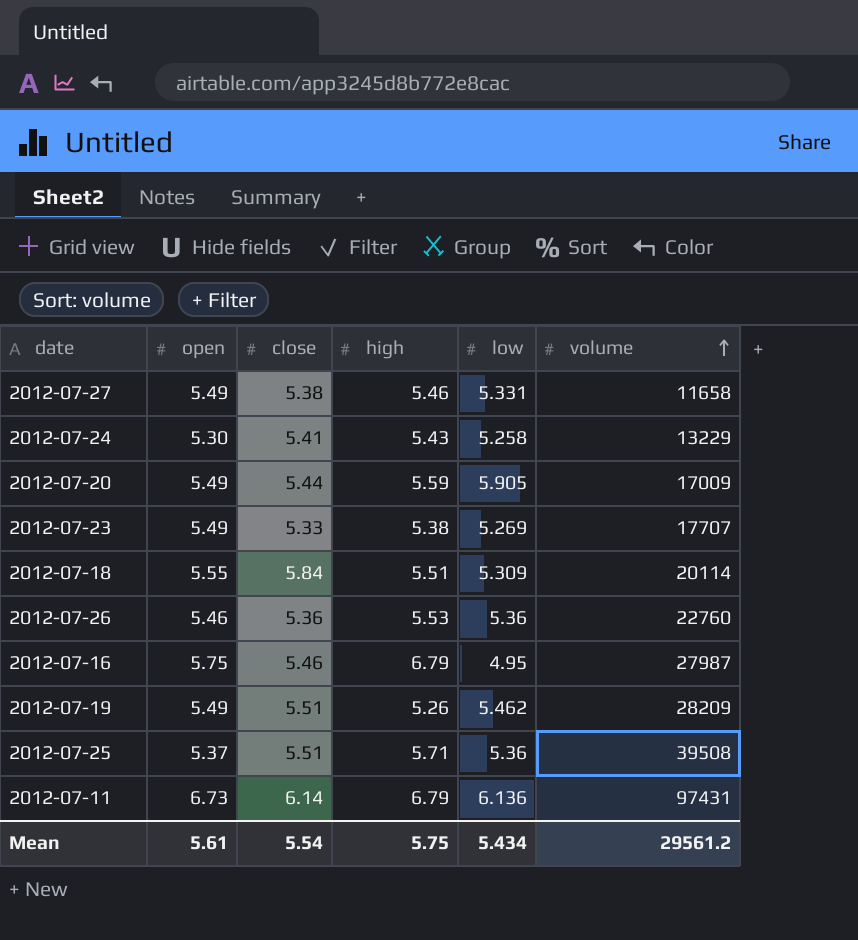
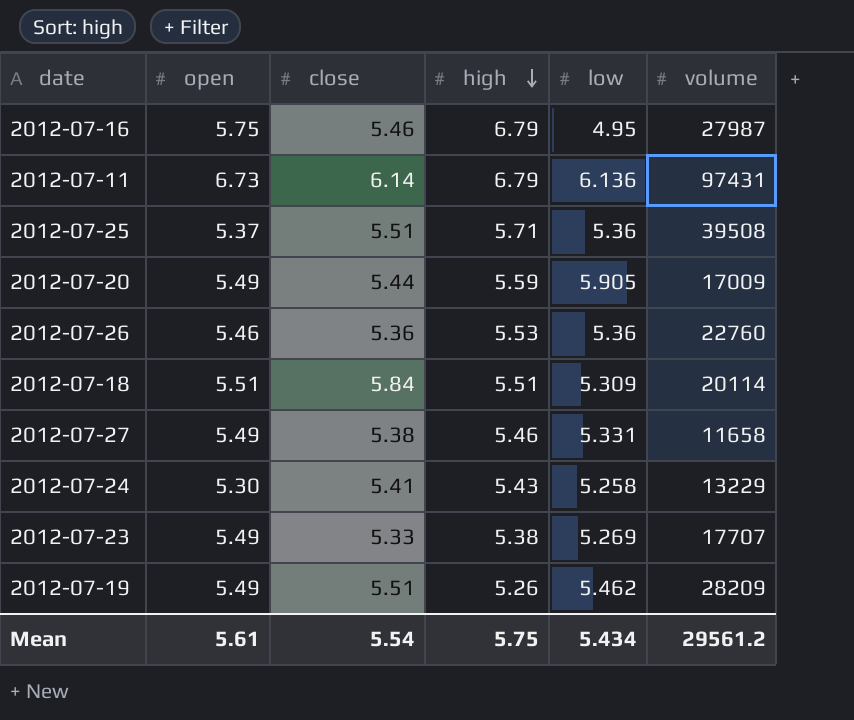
row order: volume ascending -> high descending
2012-07-18 | open: 5.55 -> 5.51

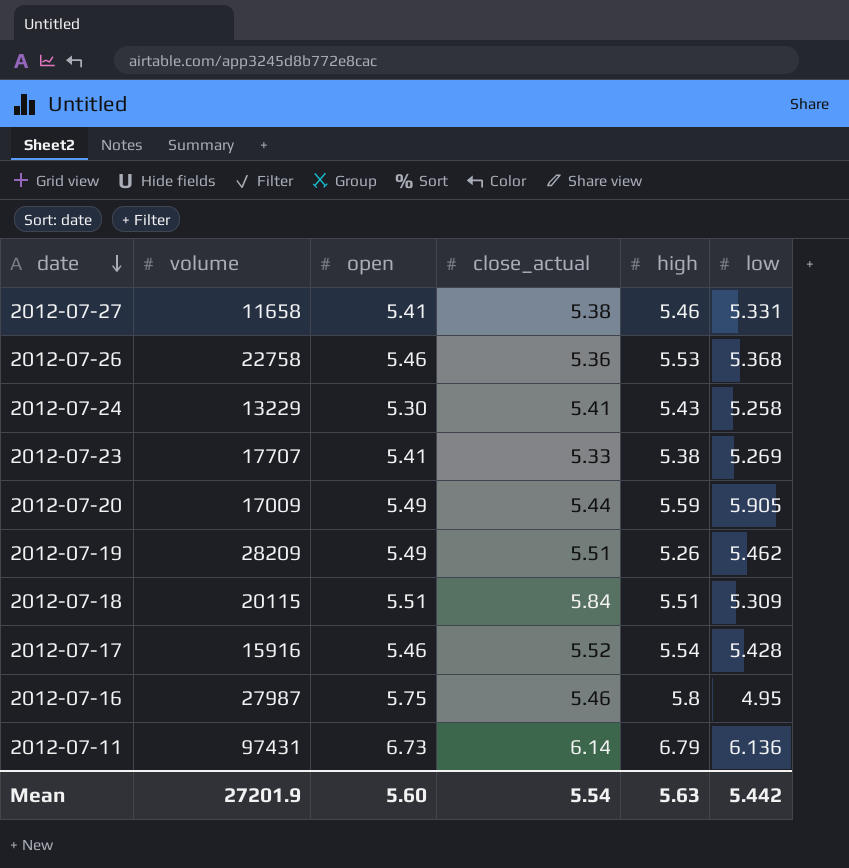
row order: high descending -> date descending
column volume | position: 6 -> 2
column name: close -> close_actual
row 2012-07-25: 5.37 | 5.51 | 5.71 | 5.36 | 39508 -> none
2012-07-27 | open: 5.49 -> 5.41
2012-07-26 | volume: 22760 -> 22758
2012-07-26 | low: 5.36 -> 5.368
2012-07-23 | open: 5.49 -> 5.41
2012-07-18 | volume: 20114 -> 20115
row 2012-07-17: none -> 15916 | 5.46 | 5.52 | 5.54 | 5.428
2012-07-16 | high: 6.79 -> 5.8
Mean | volume: 29561.2 -> 27201.9
Mean | open: 5.61 -> 5.60
Mean | high: 5.75 -> 5.63
Mean | low: 5.434 -> 5.442

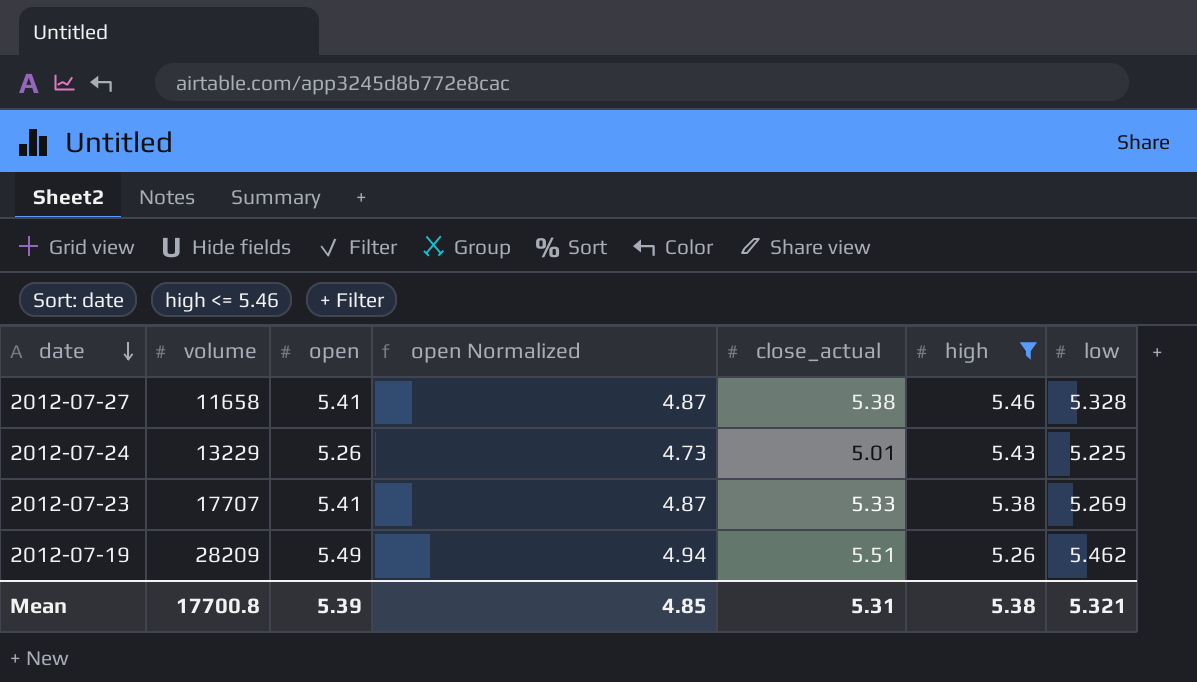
filter: none -> high <= 5.46
column open Normalized | formula: none -> [open] * 0.9
2012-07-27 | low: 5.331 -> 5.328
2012-07-24 | open: 5.30 -> 5.26
2012-07-24 | close_actual: 5.41 -> 5.01
2012-07-24 | low: 5.258 -> 5.225
Mean | volume: 27201.9 -> 17700.8
Mean | open: 5.60 -> 5.39
Mean | close_actual: 5.54 -> 5.31
Mean | high: 5.63 -> 5.38
Mean | low: 5.442 -> 5.321

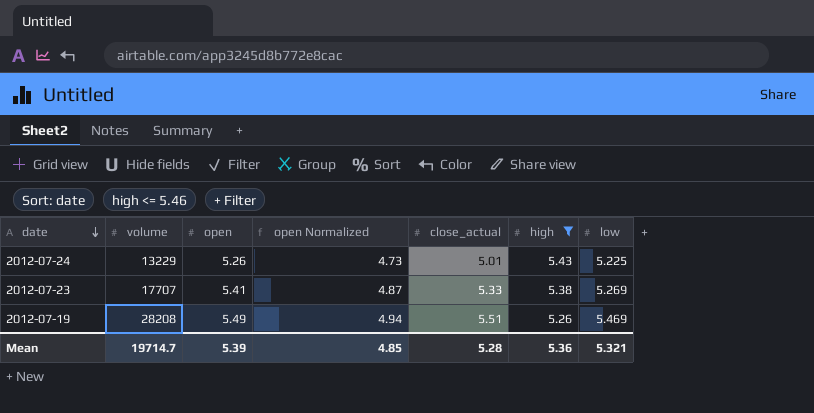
row 2012-07-27: 11658 | 5.41 | 4.87 | 5.38 | 5.46 | 5.328 -> none
2012-07-19 | volume: 28209 -> 28208
2012-07-19 | low: 5.462 -> 5.469
Mean | volume: 17700.8 -> 19714.7
Mean | close_actual: 5.31 -> 5.28
Mean | high: 5.38 -> 5.36

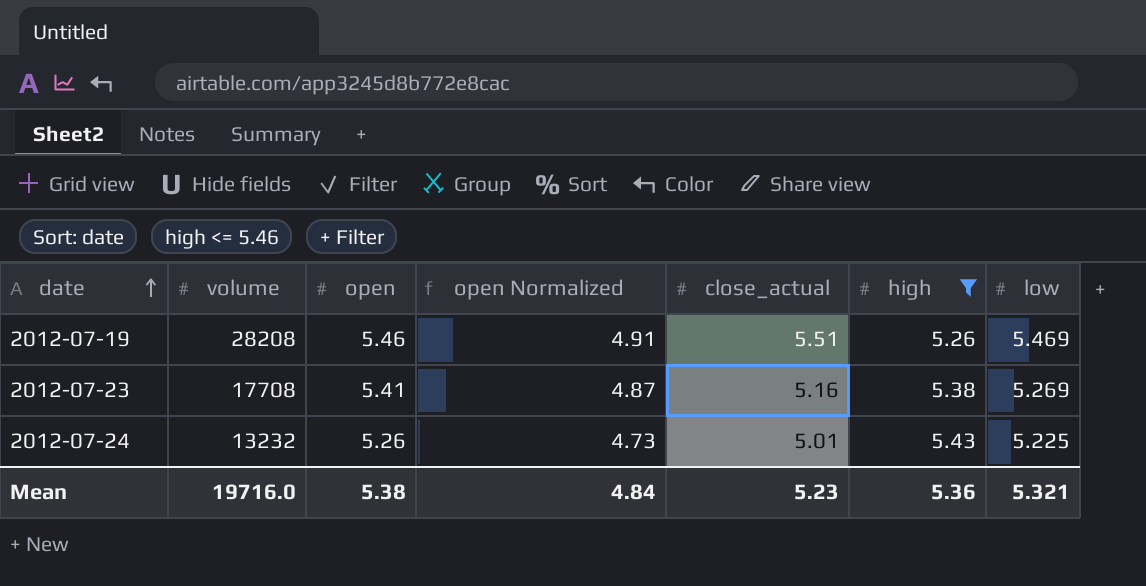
row order: date descending -> date ascending
2012-07-19 | open: 5.49 -> 5.46
2012-07-19 | open Normalized: 4.94 -> 4.91
2012-07-23 | volume: 17707 -> 17708
2012-07-23 | close_actual: 5.33 -> 5.16
2012-07-24 | volume: 13229 -> 13232
Mean | volume: 19714.7 -> 19716.0
Mean | open: 5.39 -> 5.38
Mean | open Normalized: 4.85 -> 4.84
Mean | close_actual: 5.28 -> 5.23

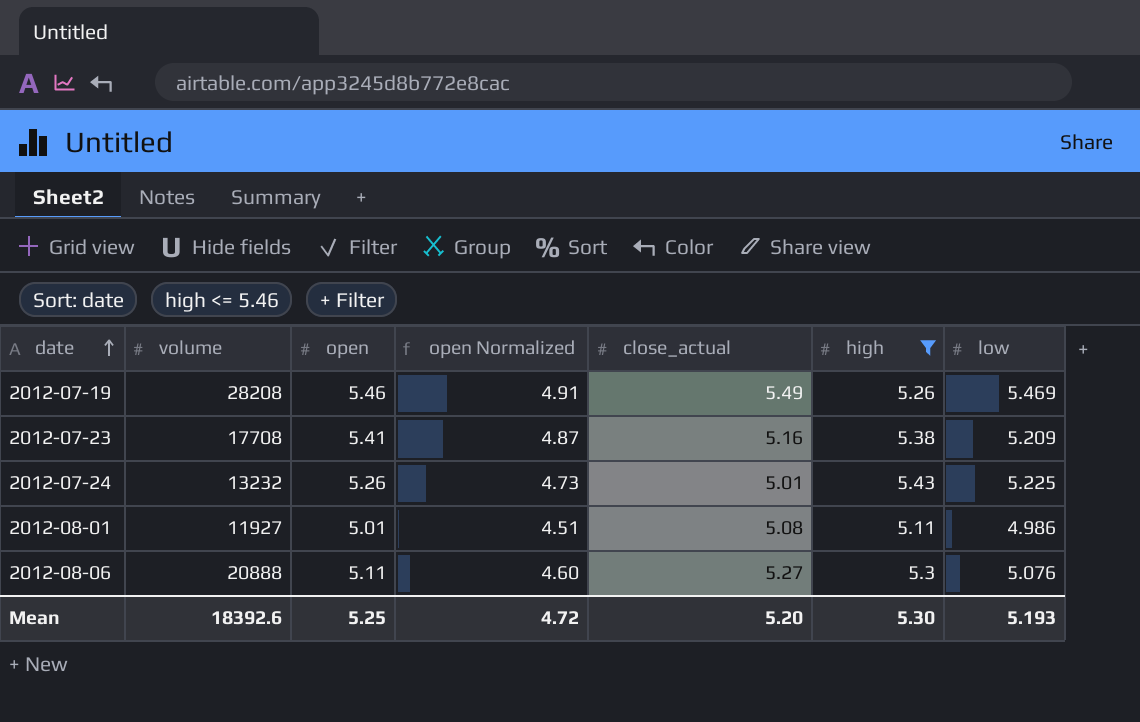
2012-07-19 | close_actual: 5.51 -> 5.49
2012-07-23 | low: 5.269 -> 5.209
row 2012-08-01: none -> 11927 | 5.01 | 4.51 | 5.08 | 5.11 | 4.986
row 2012-08-06: none -> 20888 | 5.11 | 4.60 | 5.27 | 5.3 | 5.076
Mean | volume: 19716.0 -> 18392.6
Mean | open: 5.38 -> 5.25
Mean | open Normalized: 4.84 -> 4.72
Mean | close_actual: 5.23 -> 5.20
Mean | high: 5.36 -> 5.30
Mean | low: 5.321 -> 5.193

